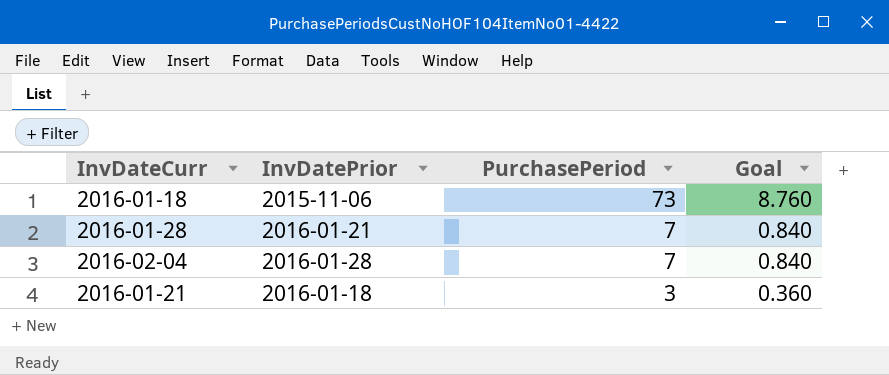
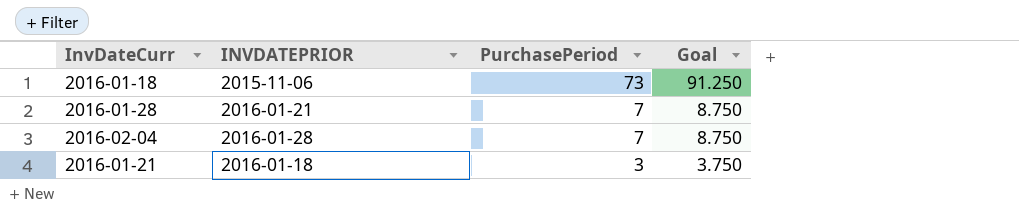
column name: InvDatePrior -> INVDATEPRIOR
column Goal | formula: [PurchasePeriod] * 0.12 -> [PurchasePeriod] * 1.25

